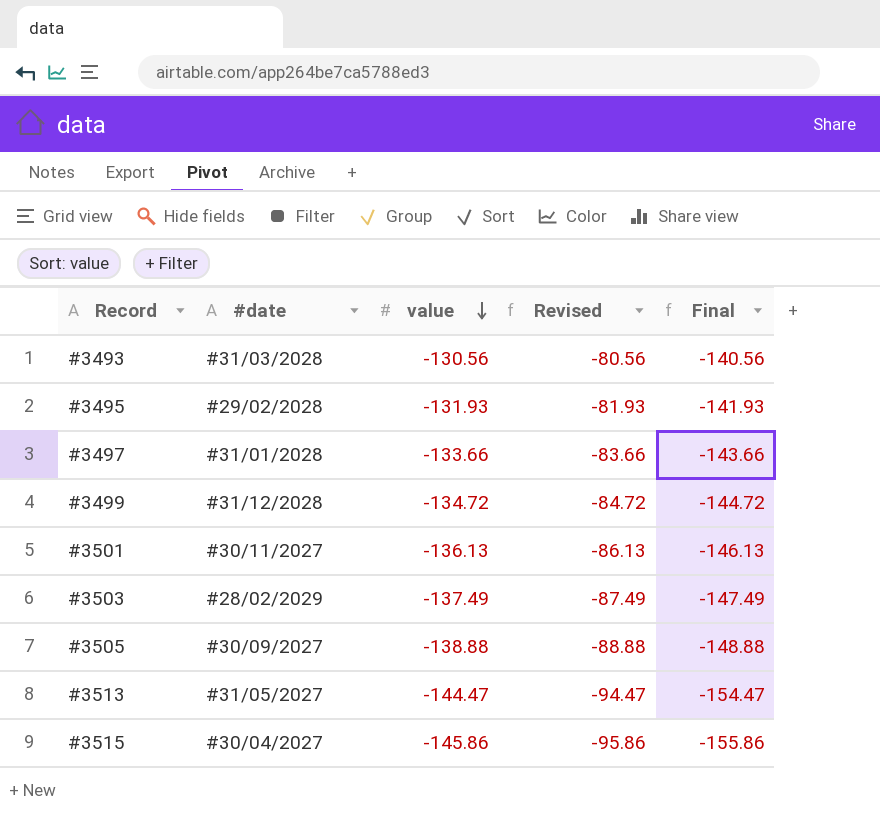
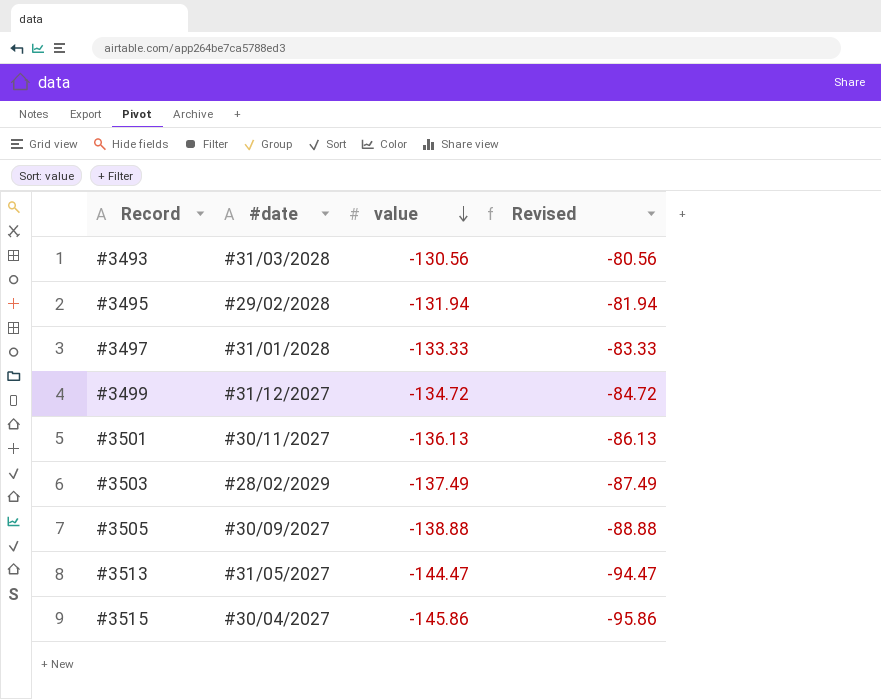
column Final | formula: [value] - 10 -> none
#3495 | value: -131.93 -> -131.94
#3495 | Revised: -81.93 -> -81.94
#3497 | value: -133.66 -> -133.33
#3497 | Revised: -83.66 -> -83.33
#3499 | #date: #31/12/2028 -> #31/12/2027

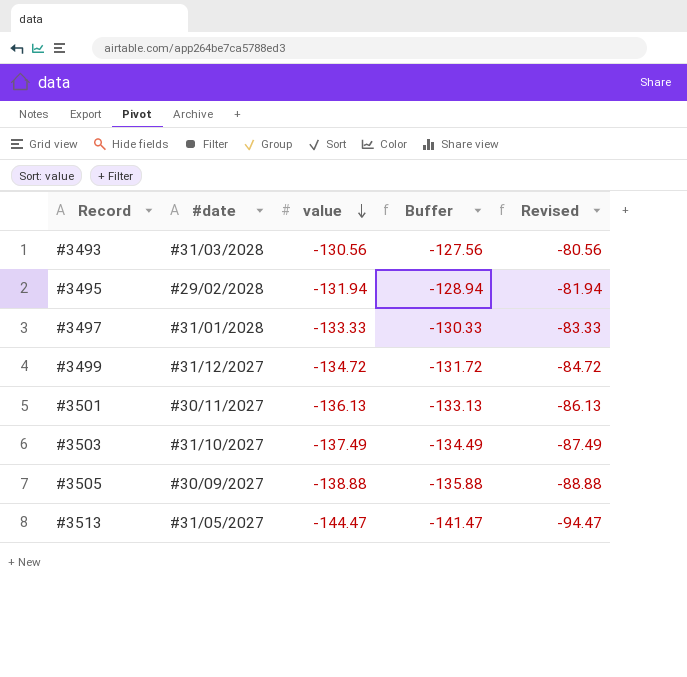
column Buffer | formula: none -> [value] + 3
row #3515: #30/04/2027 | -145.86 | -95.86 -> none
#3503 | #date: #28/02/2029 -> #31/10/2027

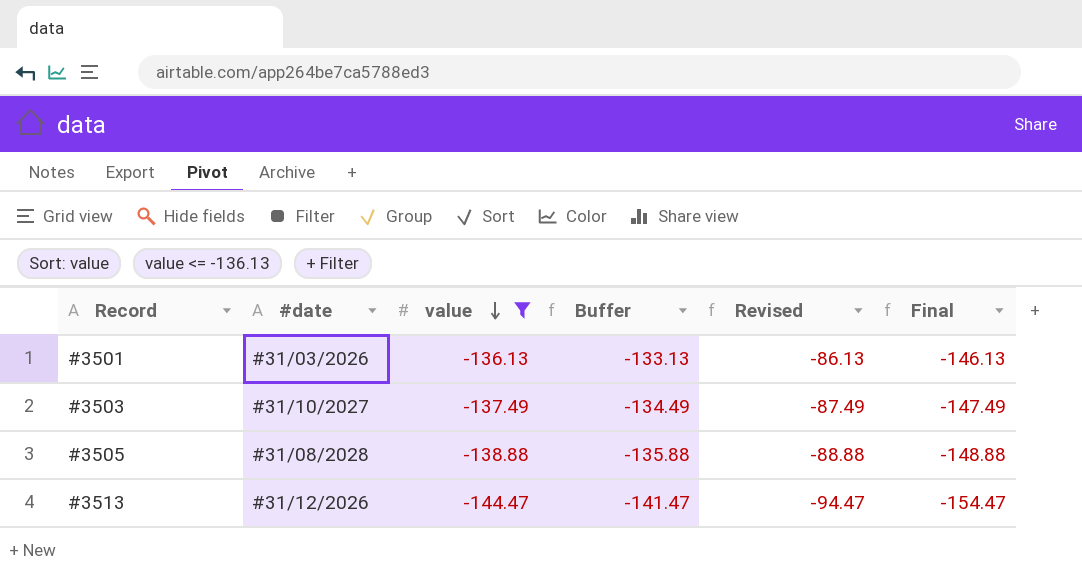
filter: none -> value <= -136.13
column Final | formula: none -> [value] - 10
#3501 | #date: #30/11/2027 -> #31/03/2026
#3505 | #date: #30/09/2027 -> #31/08/2028
#3513 | #date: #31/05/2027 -> #31/12/2026

